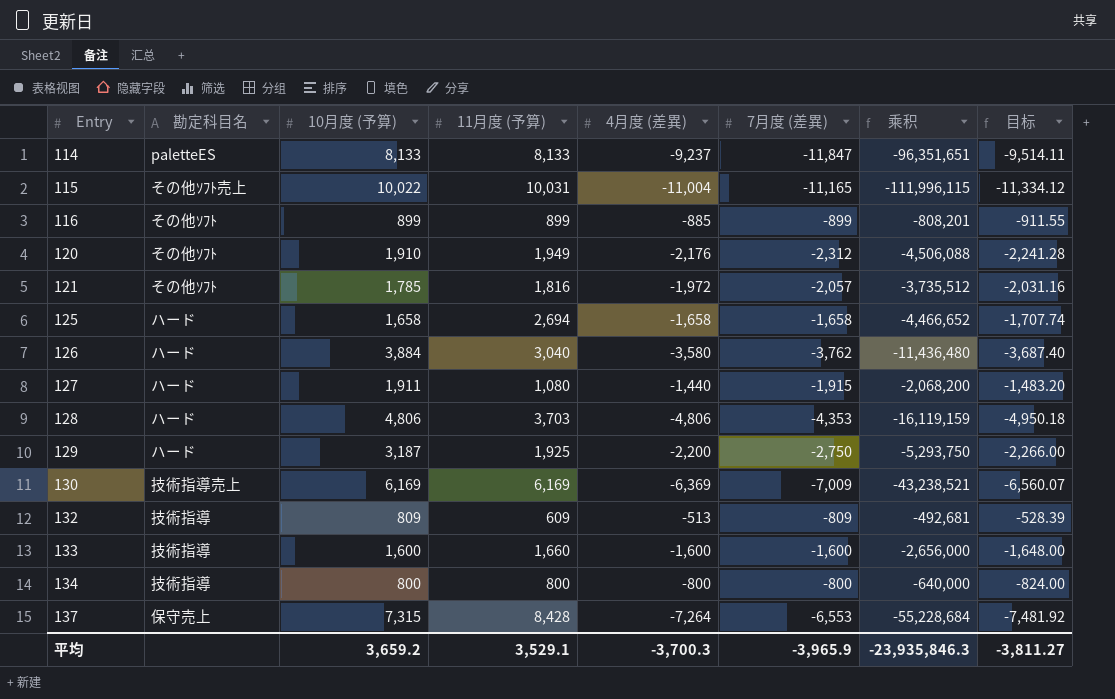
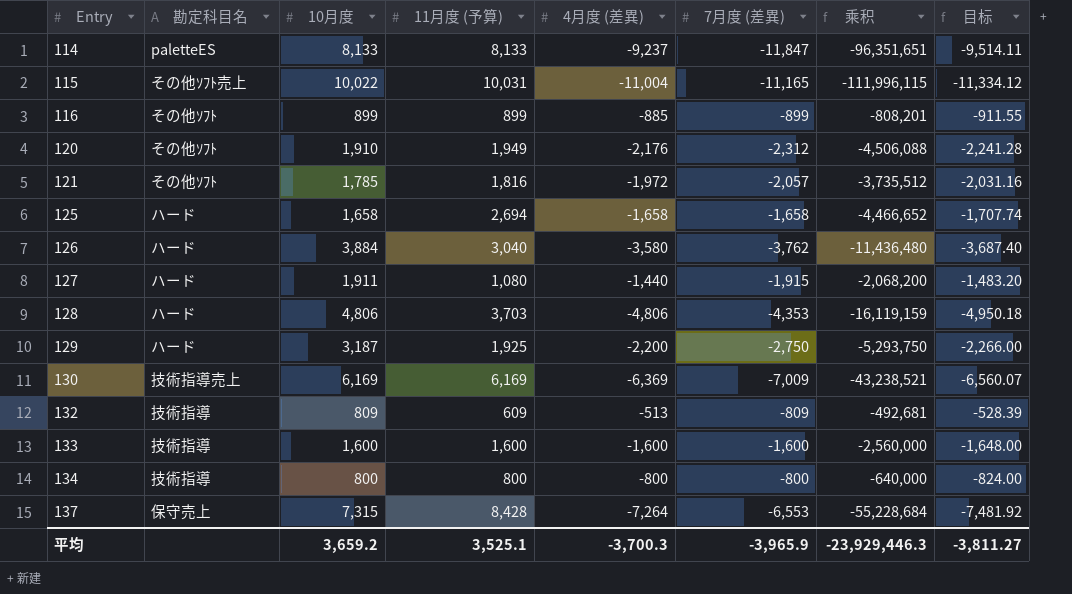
column name: 10月度 (予算) -> 10月度
133 | 11月度 (予算): 1,660 -> 1,600
133 | 乘积: -2,656,000 -> -2,560,000
平均 | 11月度 (予算): 3,529.1 -> 3,525.1
平均 | 乘积: -23,935,846.3 -> -23,929,446.3

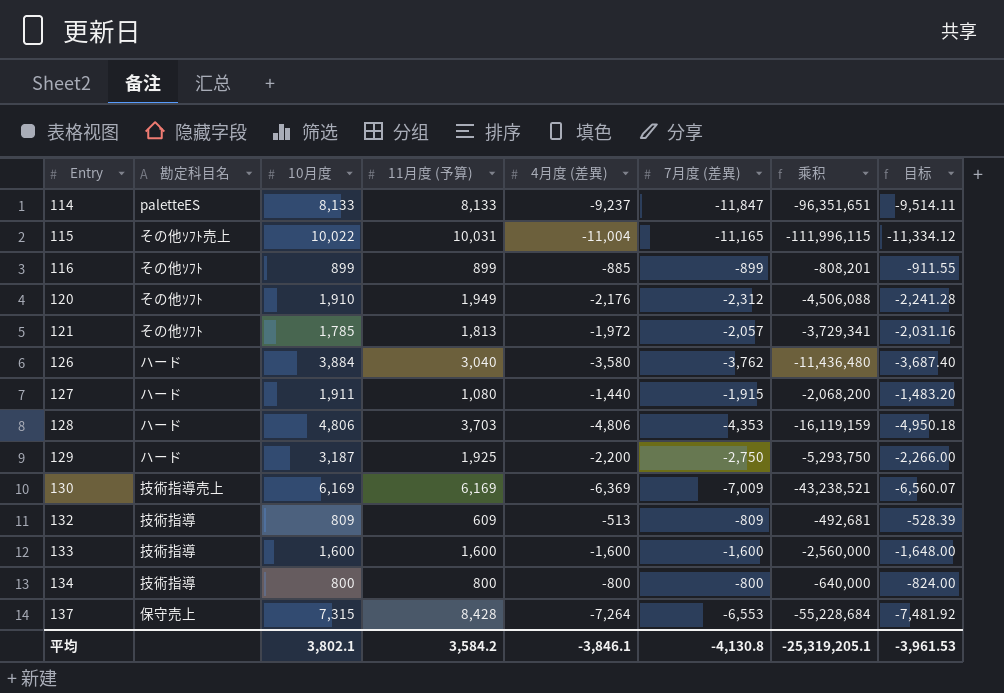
row 125: ハード | 1,658 | 2,694 | -1,658 | -1,658 | -4,466,652 | -1,707.74 -> none
121 | 11月度 (予算): 1,816 -> 1,813
121 | 乘积: -3,735,512 -> -3,729,341
平均 | 10月度: 3,659.2 -> 3,802.1
平均 | 11月度 (予算): 3,525.1 -> 3,584.2
平均 | 4月度 (差異): -3,700.3 -> -3,846.1
平均 | 7月度 (差異): -3,965.9 -> -4,130.8
平均 | 乘积: -23,929,446.3 -> -25,319,205.1
平均 | 目标: -3,811.27 -> -3,961.53

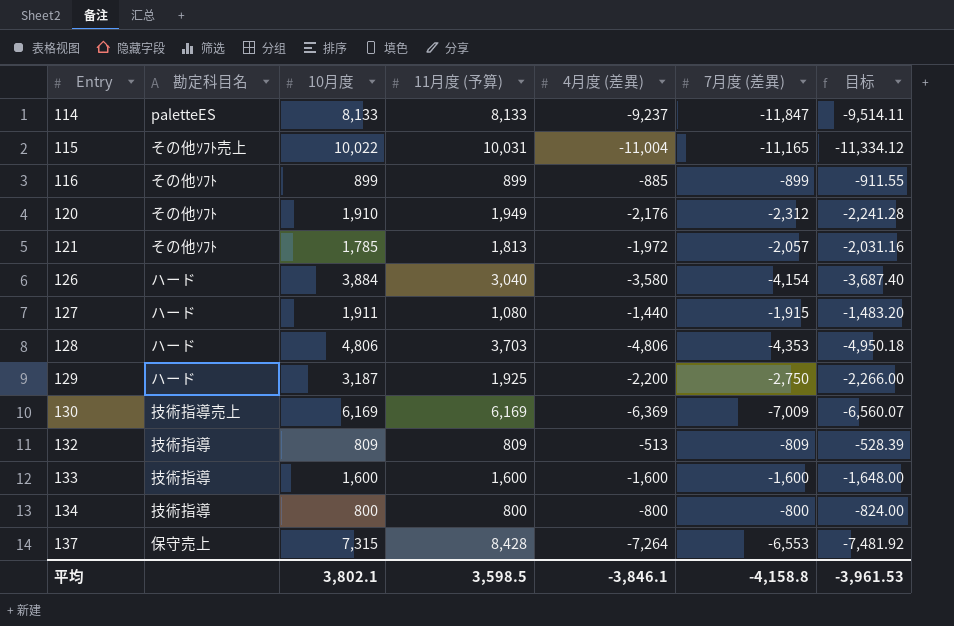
column 乘积 | formula: [11月度 (予算)] * [7月度 (差異)] -> none
126 | 7月度 (差異): -3,762 -> -4,154
132 | 11月度 (予算): 609 -> 809
平均 | 11月度 (予算): 3,584.2 -> 3,598.5
平均 | 7月度 (差異): -4,130.8 -> -4,158.8

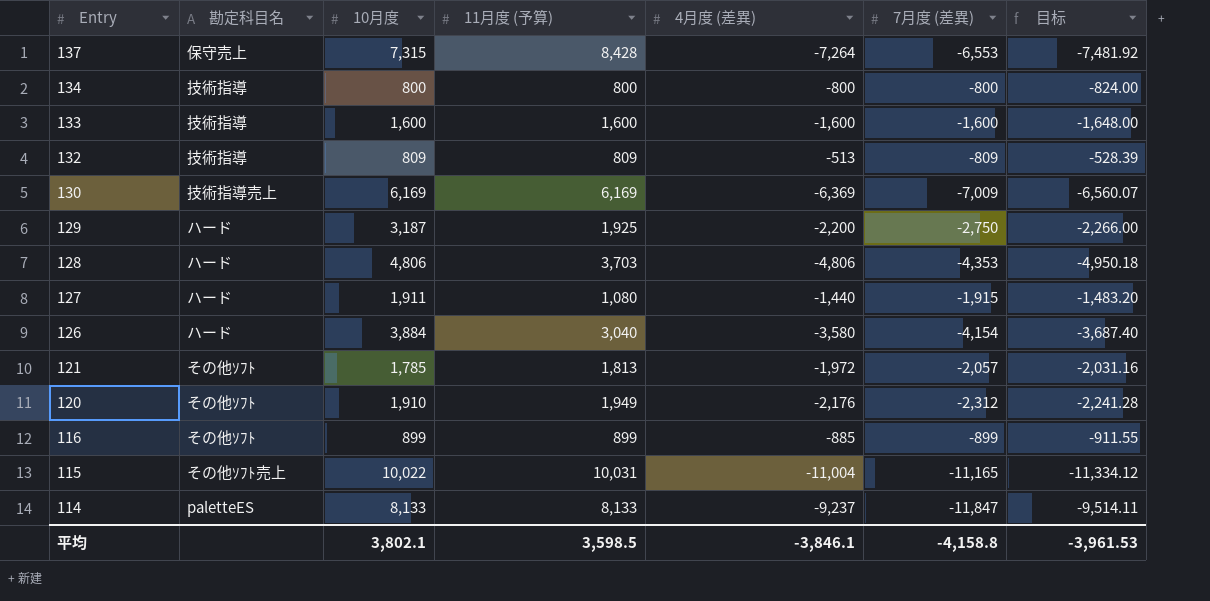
row order: Entry ascending -> Entry descending

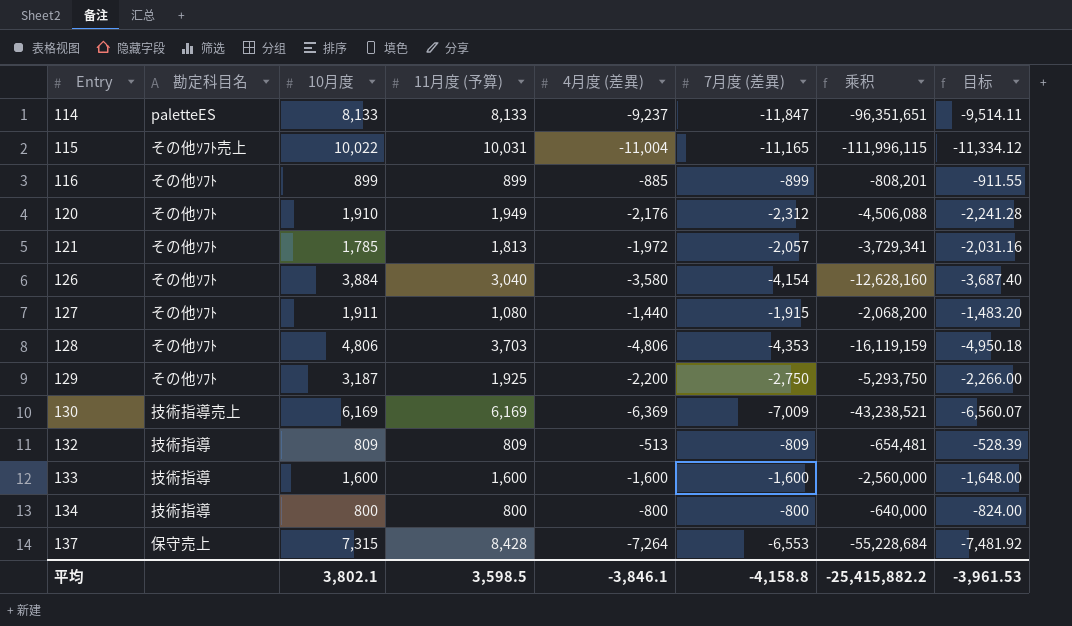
row order: Entry descending -> Entry ascending
column 乘积 | formula: none -> [11月度 (予算)] * [7月度 (差異)]
126 | 勘定科目名: ハード -> その他ｿﾌﾄ
127 | 勘定科目名: ハード -> その他ｿﾌﾄ
128 | 勘定科目名: ハード -> その他ｿﾌﾄ
129 | 勘定科目名: ハード -> その他ｿﾌﾄ

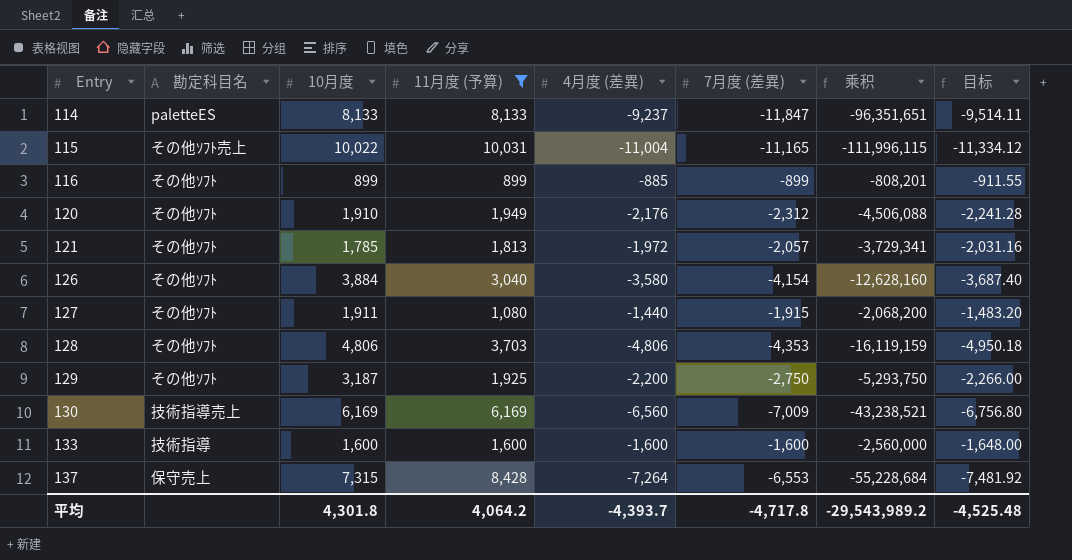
filter: none -> 11月度 (予算) >= 899
130 | 4月度 (差異): -6,369 -> -6,560
130 | 目标: -6,560.07 -> -6,756.80
平均 | 10月度: 3,802.1 -> 4,301.8
平均 | 11月度 (予算): 3,598.5 -> 4,064.2
平均 | 4月度 (差異): -3,846.1 -> -4,393.7
平均 | 7月度 (差異): -4,158.8 -> -4,717.8
平均 | 乘积: -25,415,882.2 -> -29,543,989.2
平均 | 目标: -3,961.53 -> -4,525.48

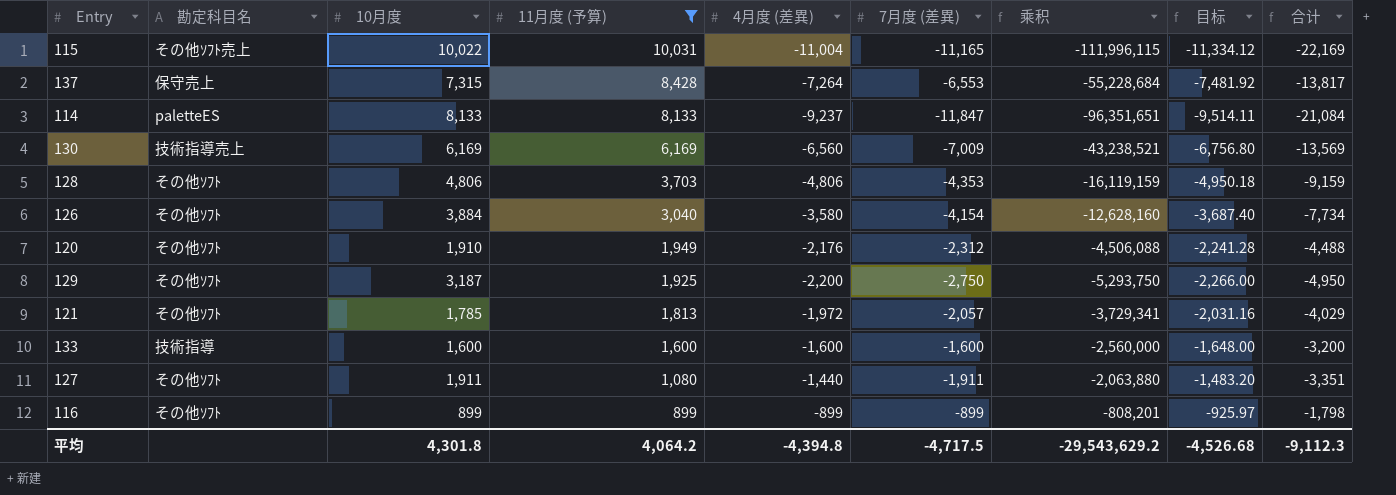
row order: Entry ascending -> 11月度 (予算) descending
column 合计 | formula: none -> [4月度 (差異)] + [7月度 (差異)]
127 | 7月度 (差異): -1,915 -> -1,911
127 | 乘积: -2,068,200 -> -2,063,880
116 | 4月度 (差異): -885 -> -899
116 | 目标: -911.55 -> -925.97
平均 | 4月度 (差異): -4,393.7 -> -4,394.8
平均 | 7月度 (差異): -4,717.8 -> -4,717.5
平均 | 乘积: -29,543,989.2 -> -29,543,629.2
平均 | 目标: -4,525.48 -> -4,526.68

